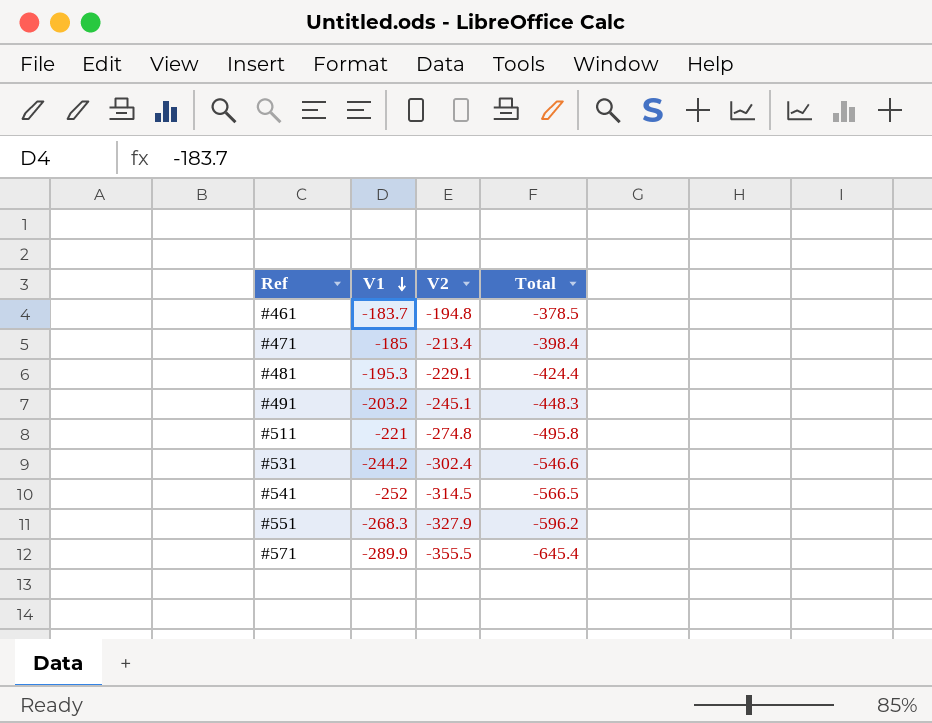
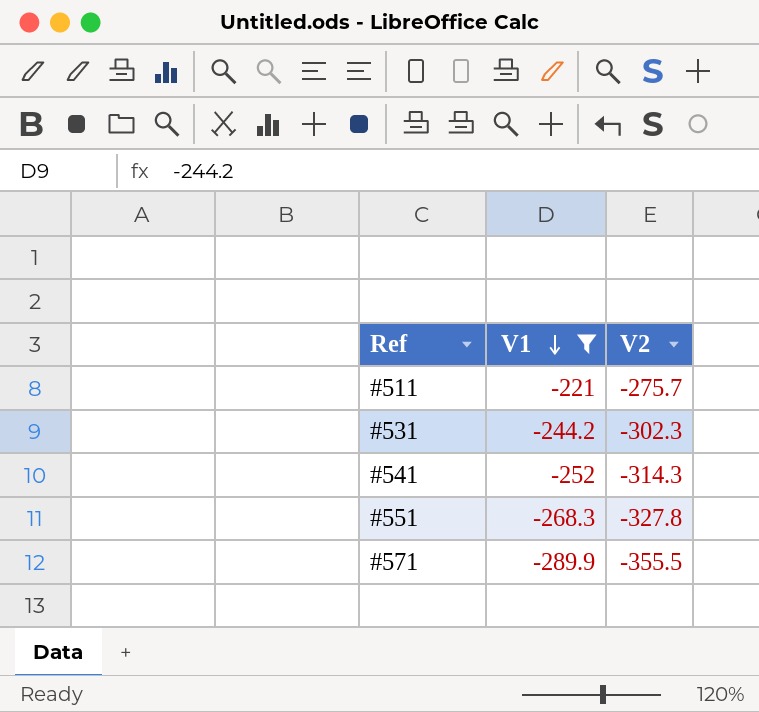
filter: none -> V1 <= -221
column Total | formula: [V1] + [V2] -> none
#511 | V2: -274.8 -> -275.7
#531 | V2: -302.4 -> -302.3
#541 | V2: -314.5 -> -314.3
#551 | V2: -327.9 -> -327.8

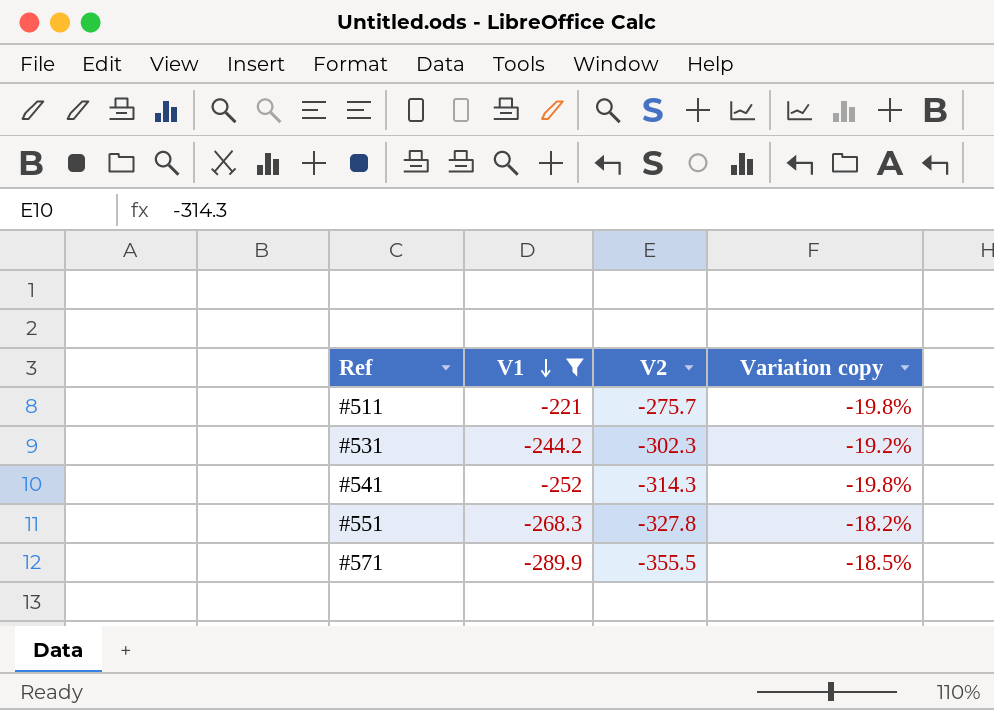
column Variation copy | formula: none -> ([V1] - [V2]) / [V2]

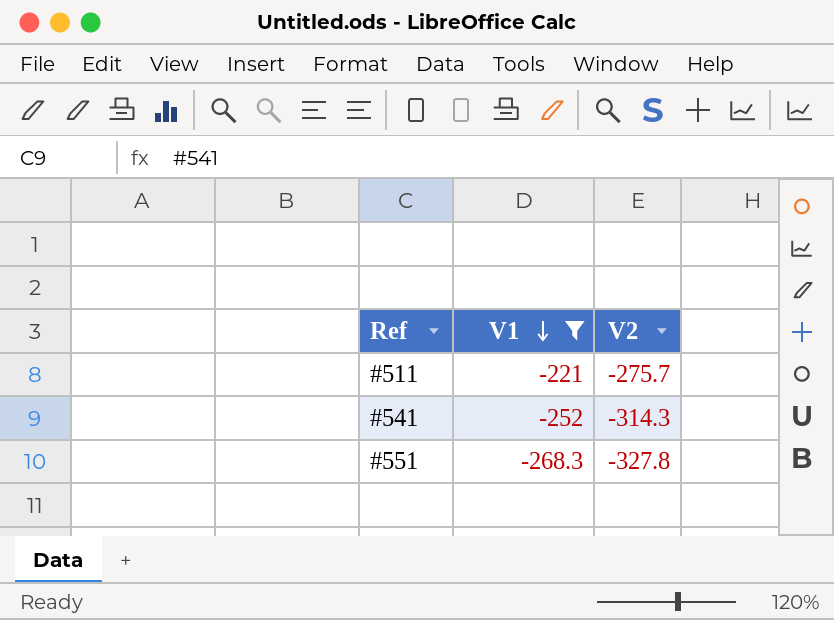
column Variation copy | formula: ([V1] - [V2]) / [V2] -> none
row #531: -244.2 | -302.3 | -19.2% -> none
row #571: -289.9 | -355.5 | -18.5% -> none

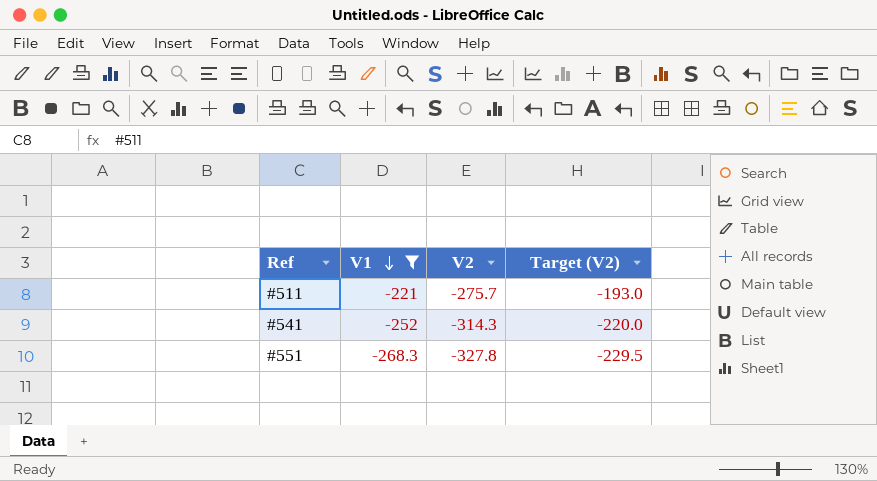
column Target (V2) | formula: none -> [V2] * 0.7

